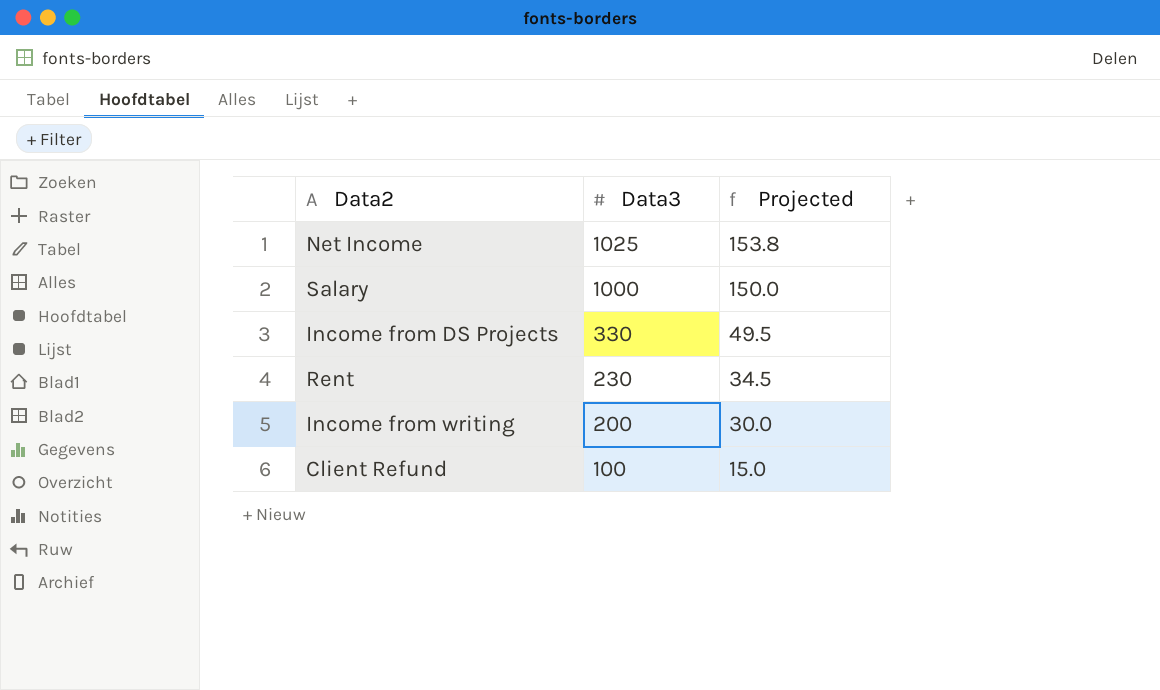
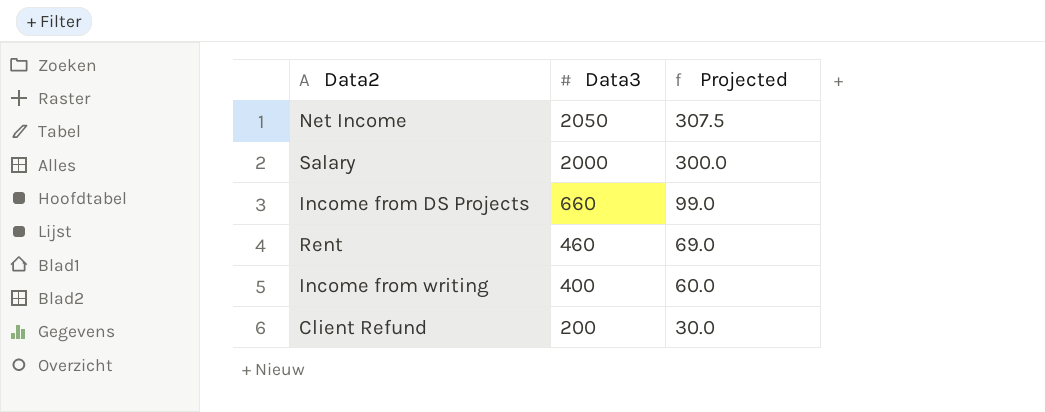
Net Income | Data3: 1025 -> 2050
Net Income | Projected: 153.8 -> 307.5
Salary | Data3: 1000 -> 2000
Salary | Projected: 150.0 -> 300.0
Income from DS Projects | Data3: 330 -> 660
Income from DS Projects | Projected: 49.5 -> 99.0
Rent | Data3: 230 -> 460
Rent | Projected: 34.5 -> 69.0
Income from writing | Data3: 200 -> 400
Income from writing | Projected: 30.0 -> 60.0
Client Refund | Data3: 100 -> 200
Client Refund | Projected: 15.0 -> 30.0

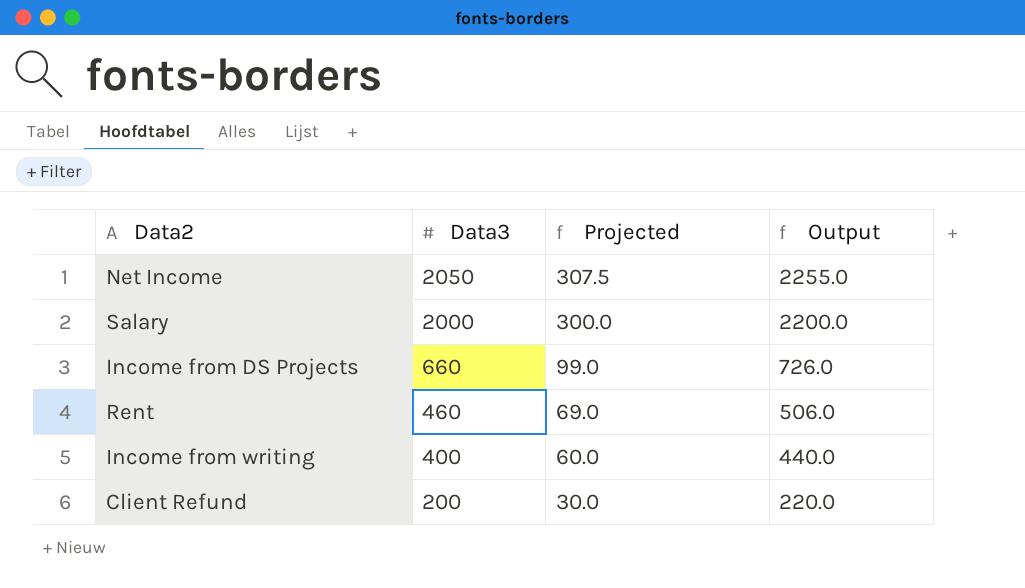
column Output | formula: none -> [Data3] * 1.1

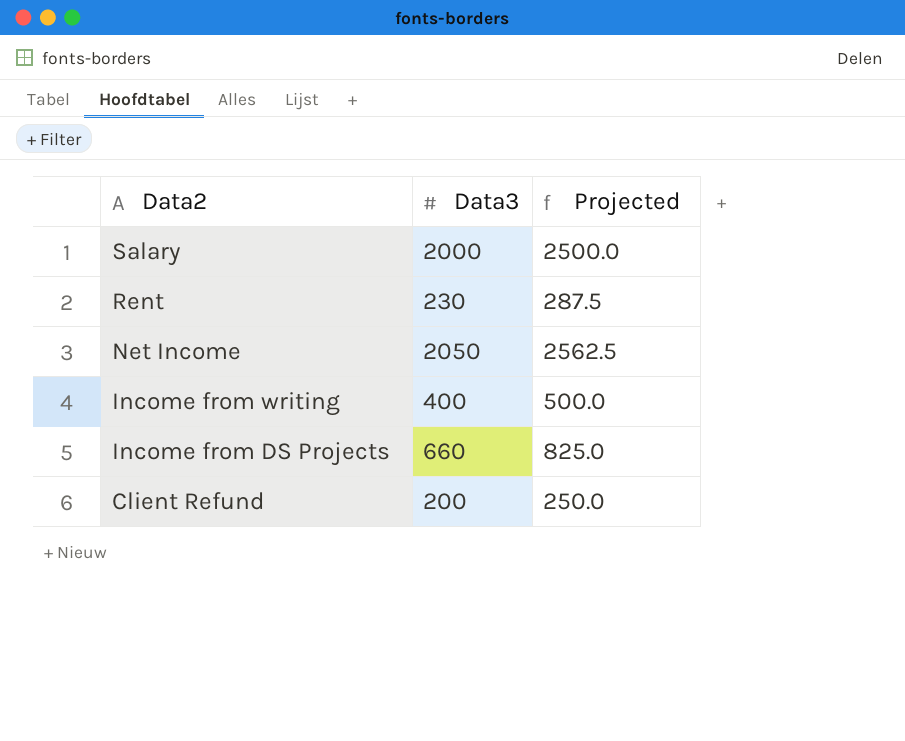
row order: Data3 descending -> Data2 descending
column Output | formula: [Data3] * 1.1 -> none
column Projected | formula: [Data3] * 0.15 -> [Data3] * 1.25
Rent | Data3: 460 -> 230

